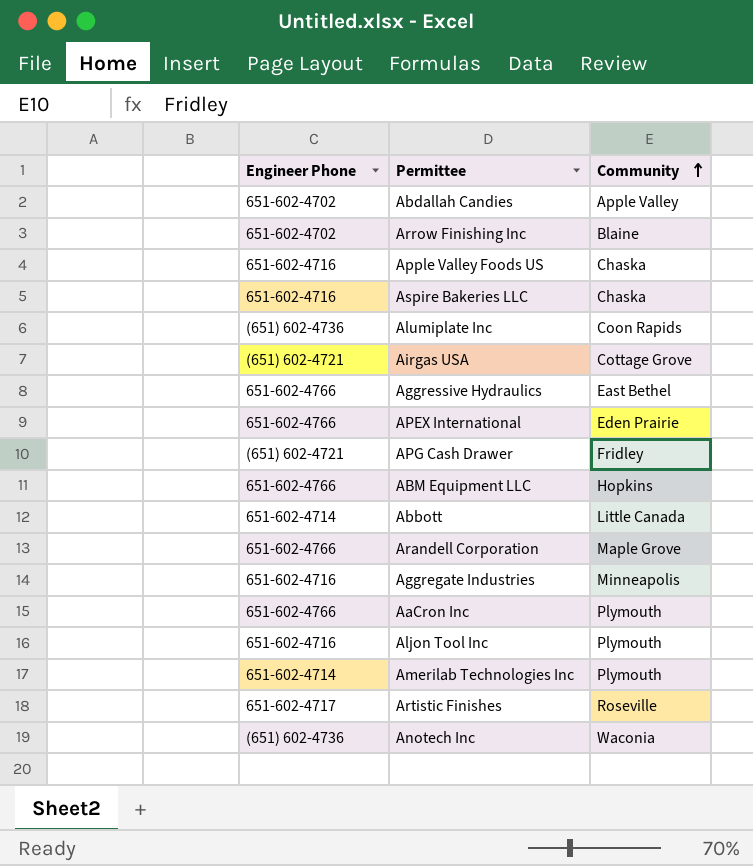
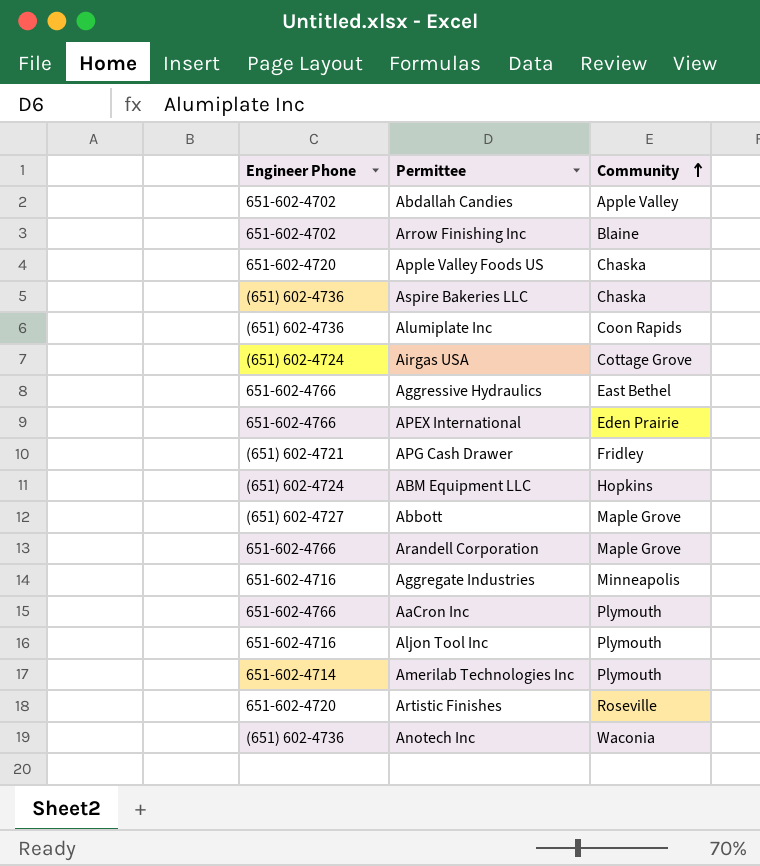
Apple Valley Foods US | Engineer Phone: 651-602-4716 -> 651-602-4720
Aspire Bakeries LLC | Engineer Phone: 651-602-4716 -> (651) 602-4736
Airgas USA | Engineer Phone: (651) 602-4721 -> (651) 602-4724
ABM Equipment LLC | Engineer Phone: 651-602-4766 -> (651) 602-4724
Abbott | Engineer Phone: 651-602-4714 -> (651) 602-4727
Abbott | Community: Little Canada -> Maple Grove
Artistic Finishes | Engineer Phone: 651-602-4717 -> 651-602-4720

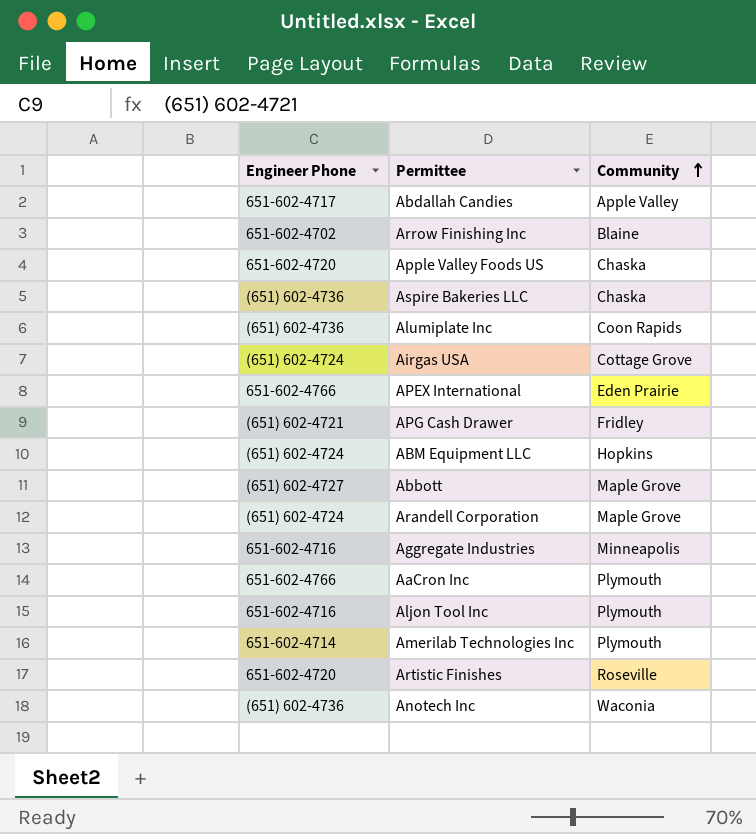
row Aggressive Hydraulics: 651-602-4766 | East Bethel -> none
Abdallah Candies | Engineer Phone: 651-602-4702 -> 651-602-4717
Arandell Corporation | Engineer Phone: 651-602-4766 -> (651) 602-4724

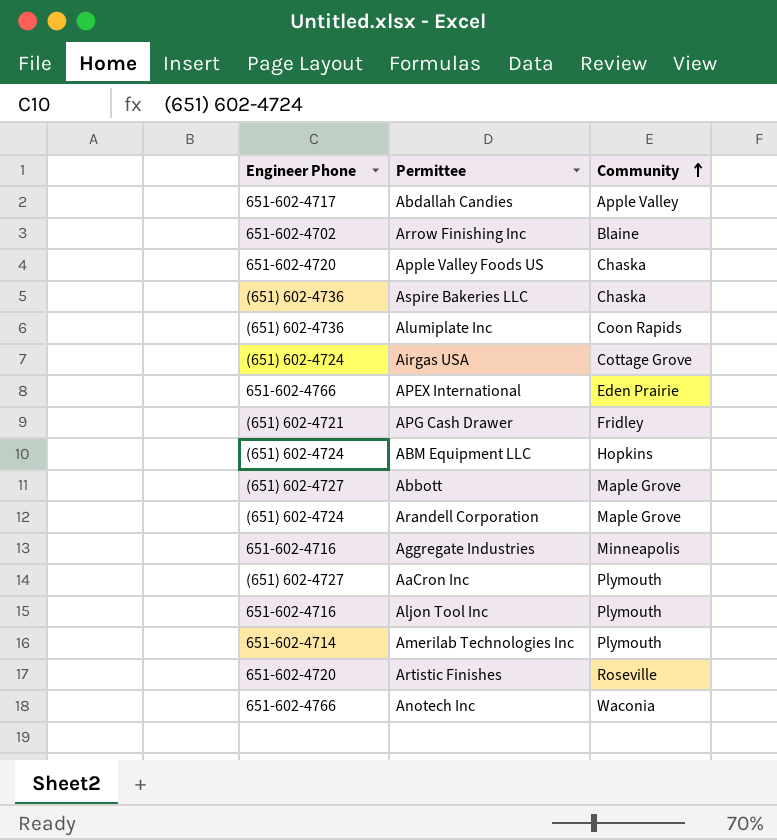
AaCron Inc | Engineer Phone: 651-602-4766 -> (651) 602-4727
Anotech Inc | Engineer Phone: (651) 602-4736 -> 651-602-4766

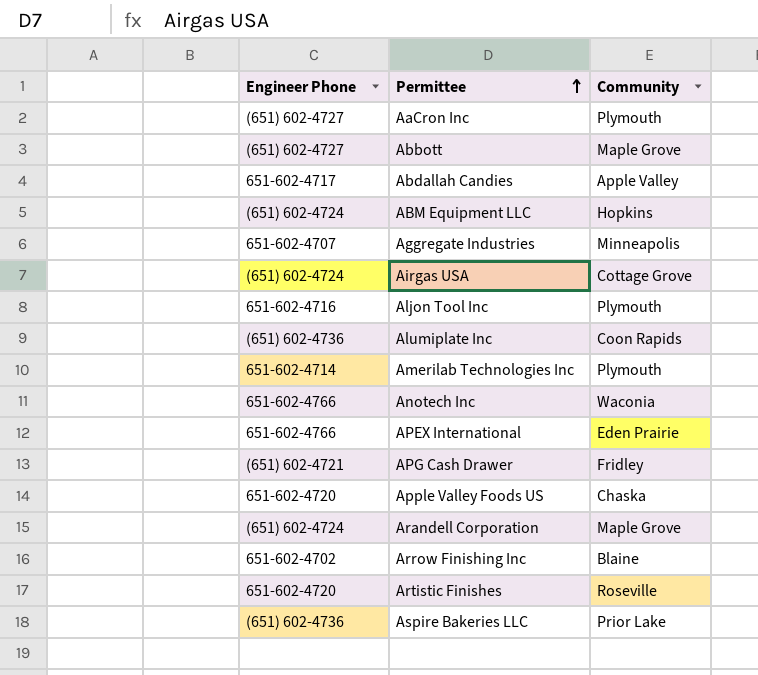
row order: Community ascending -> Permittee ascending
Aggregate Industries | Engineer Phone: 651-602-4716 -> 651-602-4707
Aspire Bakeries LLC | Community: Chaska -> Prior Lake

